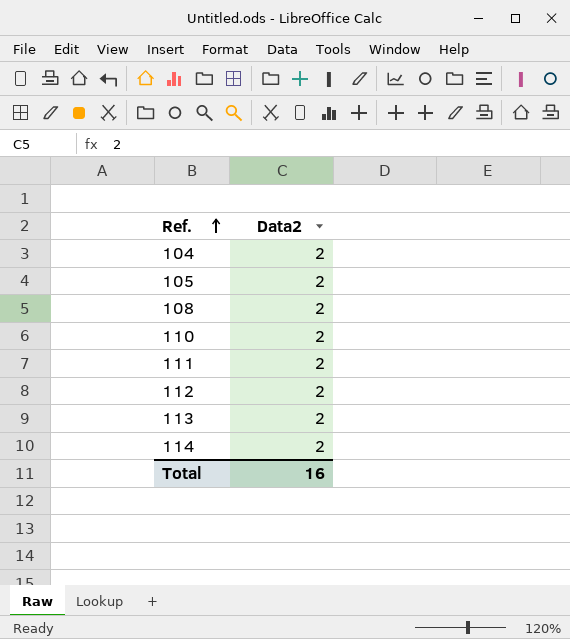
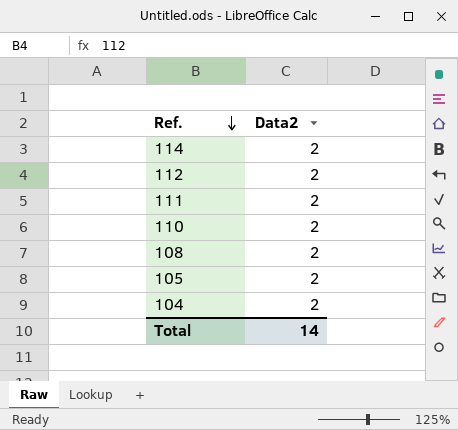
row order: Ref. ascending -> Ref. descending
row 113: 2 -> none
Total | Data2: 16 -> 14

